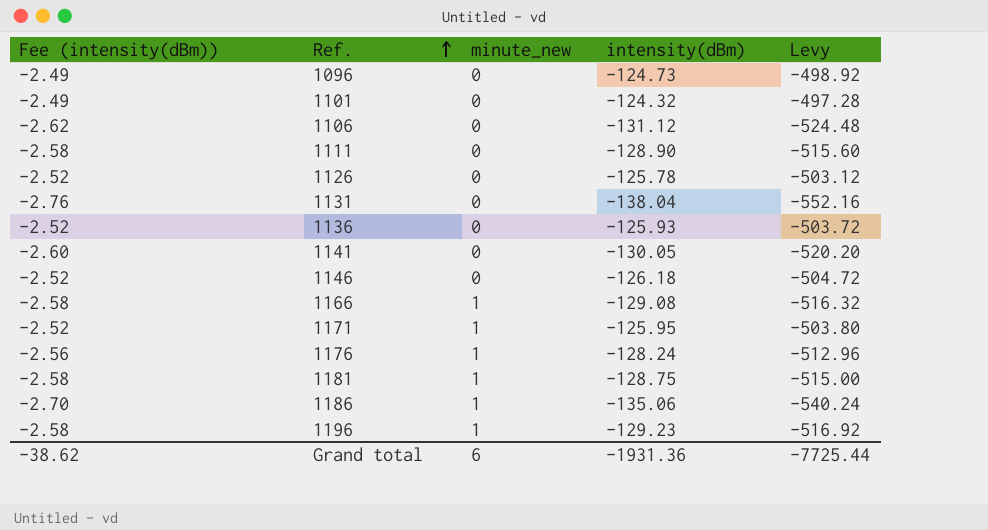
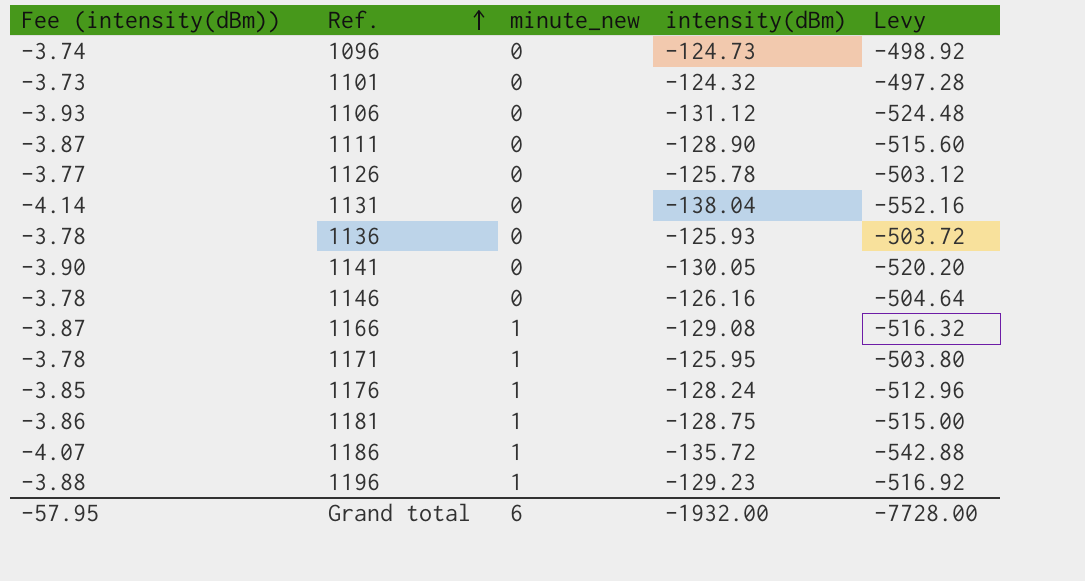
column Fee (intensity(dBm)) | formula: [intensity(dBm)] * 0.02 -> [intensity(dBm)] * 0.03
1146 | intensity(dBm): -126.18 -> -126.16
1146 | Levy: -504.72 -> -504.64
1186 | intensity(dBm): -135.06 -> -135.72
1186 | Levy: -540.24 -> -542.88
Grand total | Fee (intensity(dBm)): -38.62 -> -57.95
Grand total | intensity(dBm): -1931.36 -> -1932.00
Grand total | Levy: -7725.44 -> -7728.00

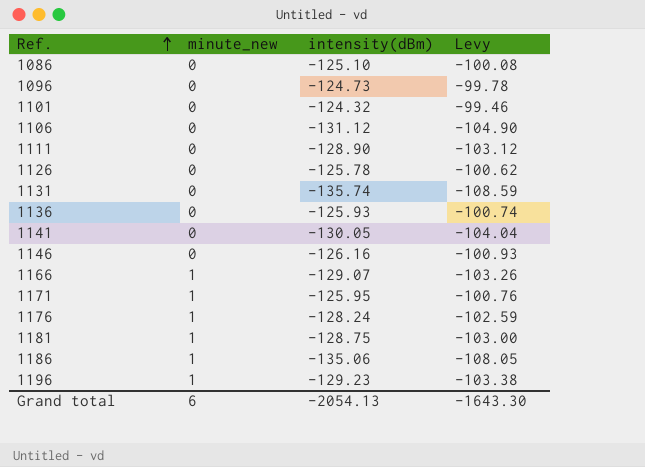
column Fee (intensity(dBm)) | formula: [intensity(dBm)] * 0.03 -> none
column Levy | formula: [intensity(dBm)] * 4 -> [intensity(dBm)] * 0.8
row 1086: none -> 0 | -125.10 | -100.08
1131 | intensity(dBm): -138.04 -> -135.74
1166 | intensity(dBm): -129.08 -> -129.07
1186 | intensity(dBm): -135.72 -> -135.06
Grand total | intensity(dBm): -1932.00 -> -2054.13
Grand total | Levy: -7728.00 -> -1643.30

